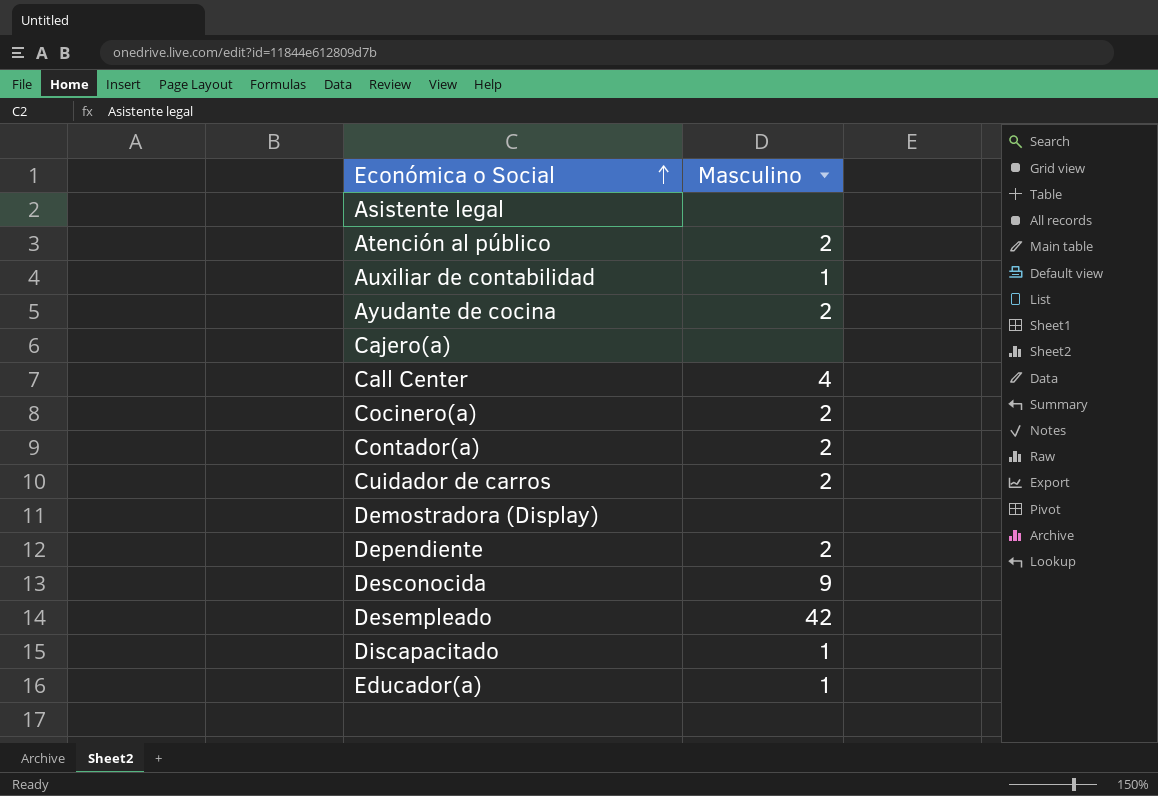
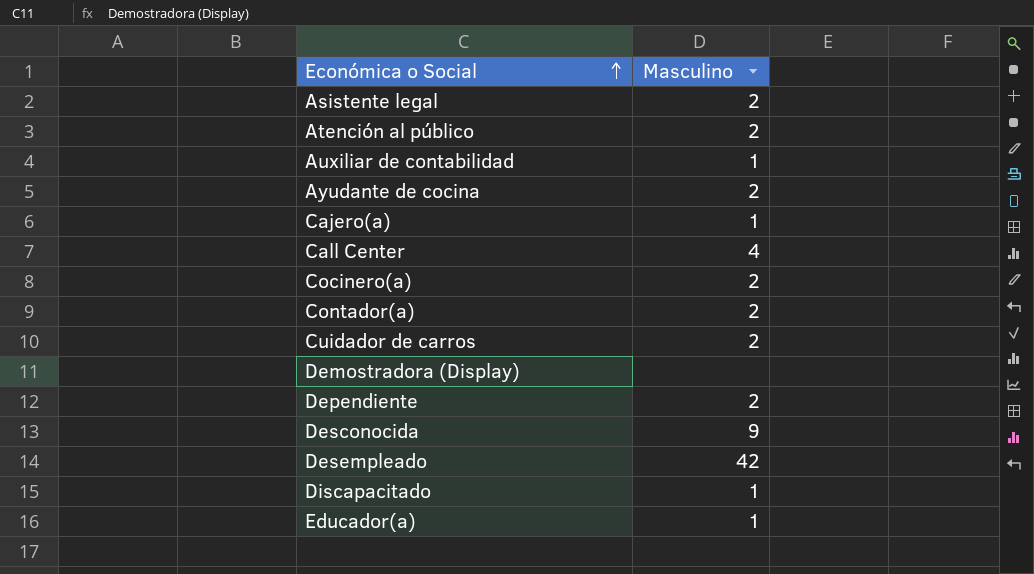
Asistente legal | Masculino: none -> 2
Cajero(a) | Masculino: none -> 1

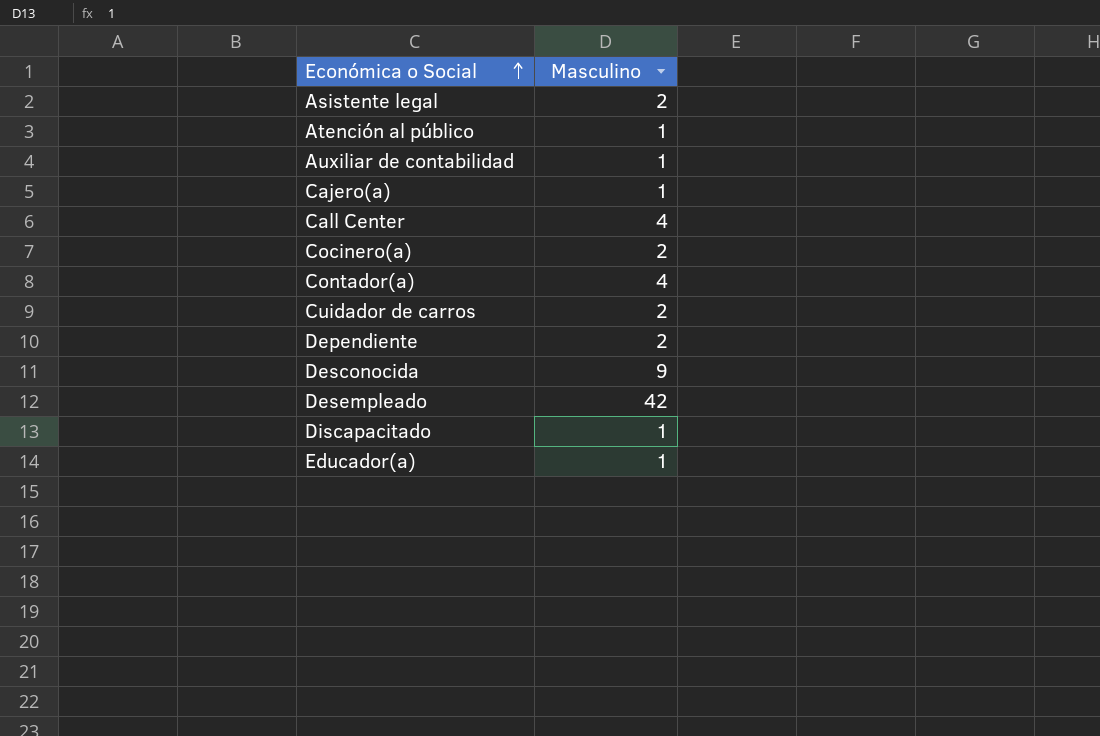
row Ayudante de cocina: 2 -> none
row Demostradora (Display): none -> none
Atención al público | Masculino: 2 -> 1
Contador(a) | Masculino: 2 -> 4

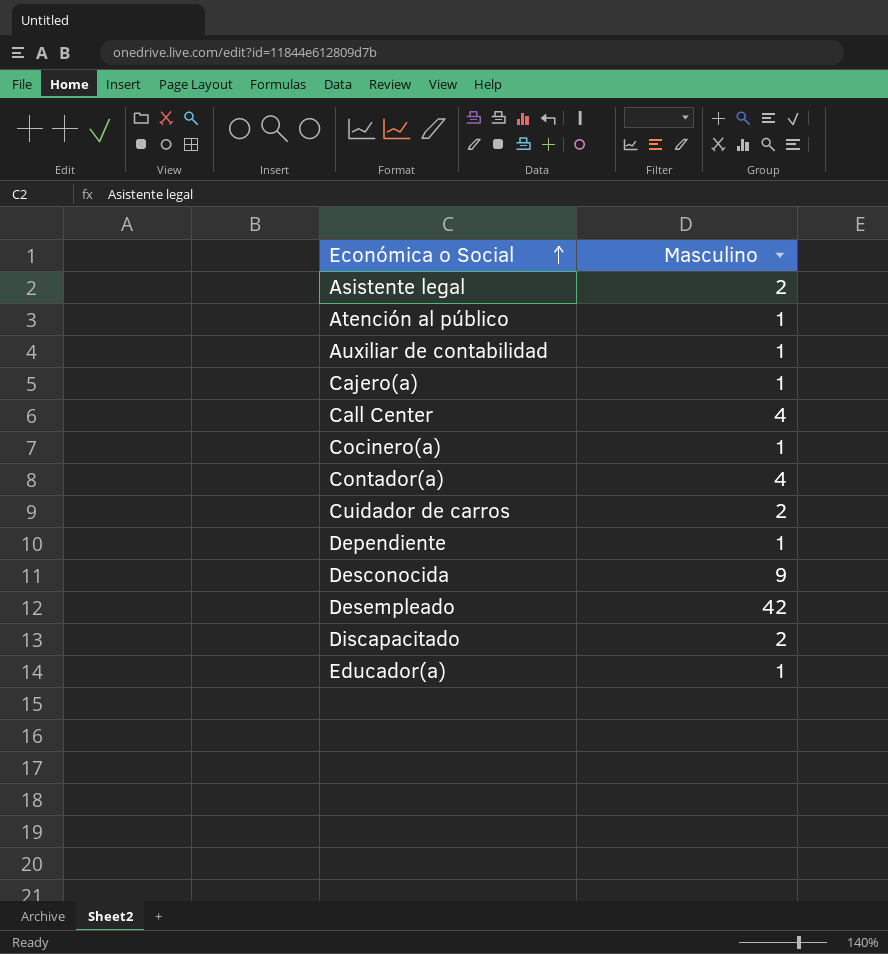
Cocinero(a) | Masculino: 2 -> 1
Dependiente | Masculino: 2 -> 1
Discapacitado | Masculino: 1 -> 2

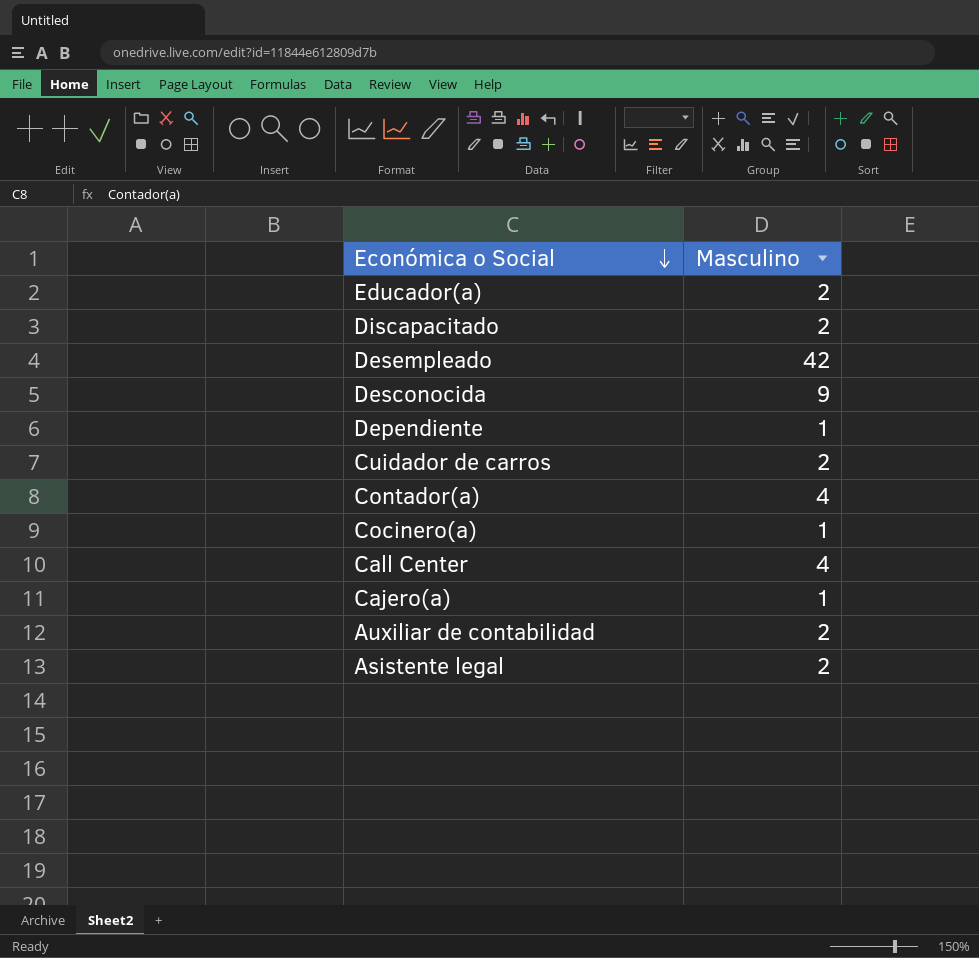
row order: Económica o Social ascending -> Económica o Social descending
row Atención al público: 1 -> none
Educador(a) | Masculino: 1 -> 2
Auxiliar de contabilidad | Masculino: 1 -> 2

